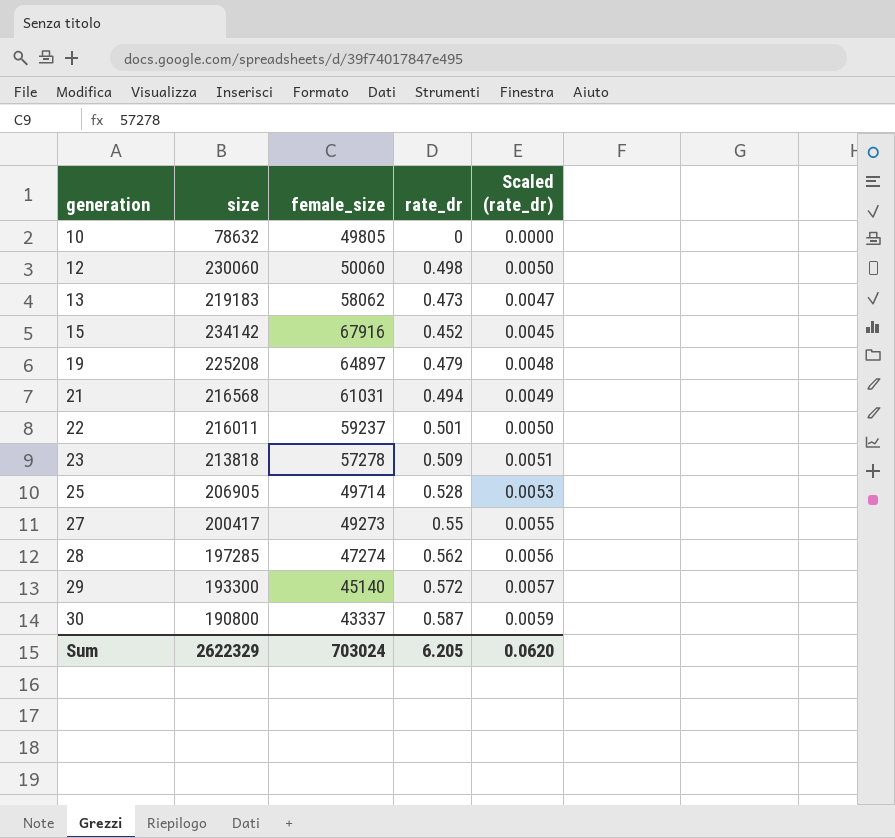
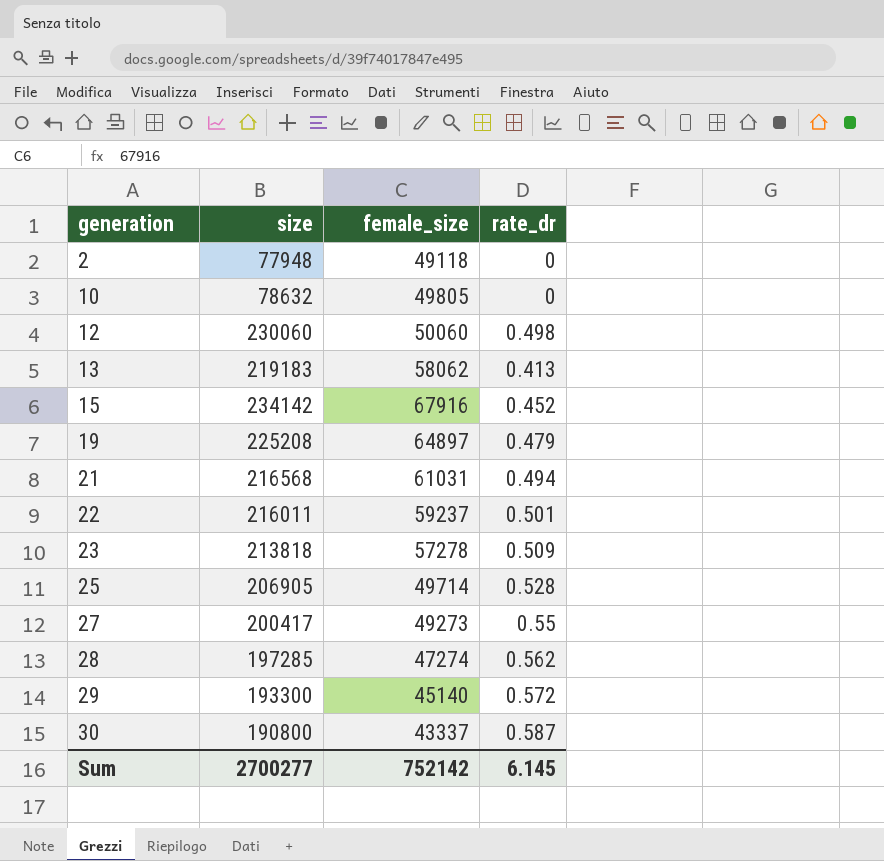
column Scaled (rate_dr) | formula: [rate_dr] * 0.01 -> none
row 2: none -> 77948 | 49118 | 0
13 | rate_dr: 0.473 -> 0.413
Sum | size: 2622329 -> 2700277
Sum | female_size: 703024 -> 752142
Sum | rate_dr: 6.205 -> 6.145

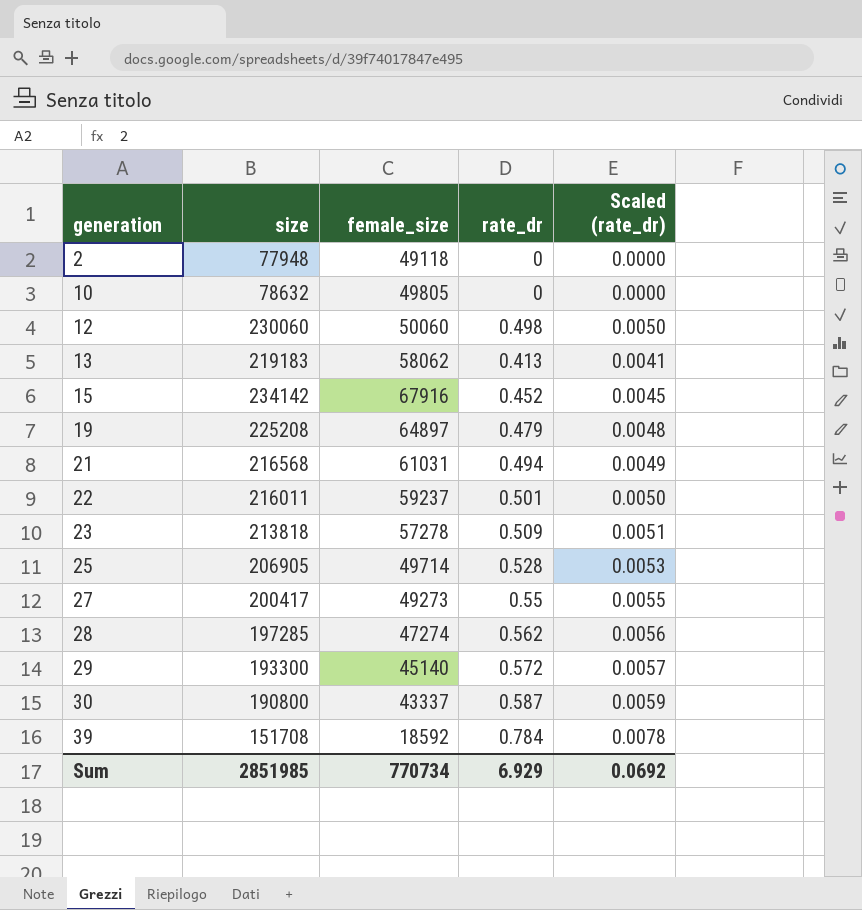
column Scaled (rate_dr) | formula: none -> [rate_dr] * 0.01
row 39: none -> 151708 | 18592 | 0.784 | 0.0078
Sum | size: 2700277 -> 2851985
Sum | female_size: 752142 -> 770734
Sum | rate_dr: 6.145 -> 6.929

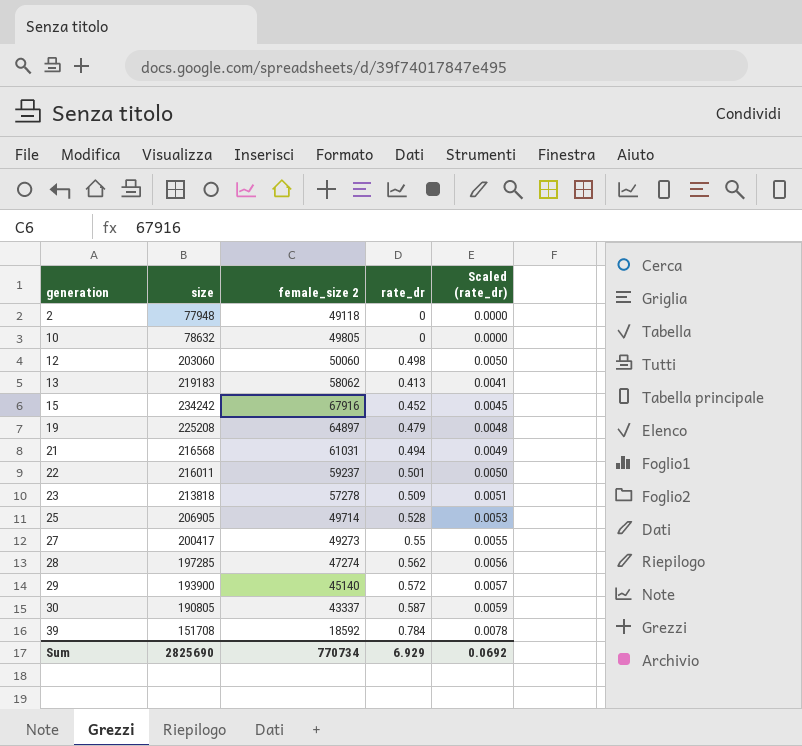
column name: female_size -> female_size 2
12 | size: 230060 -> 203060
15 | size: 234142 -> 234242
29 | size: 193300 -> 193900
30 | size: 190800 -> 190805
Sum | size: 2851985 -> 2825690

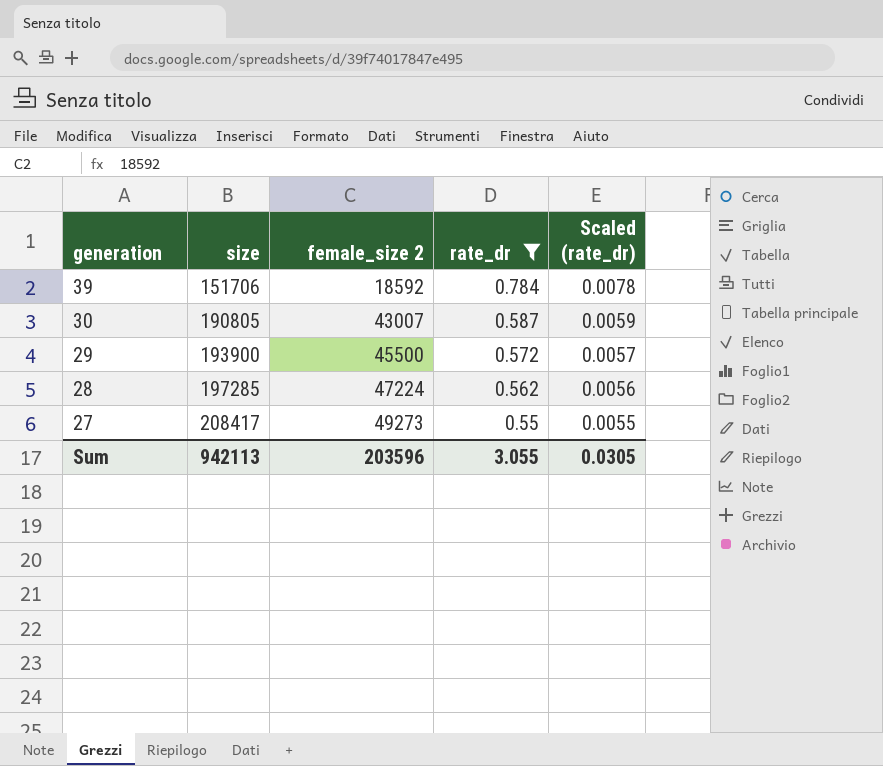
filter: none -> rate_dr >= 0.55
row order: generation ascending -> generation descending
39 | size: 151708 -> 151706
30 | female_size 2: 43337 -> 43007
29 | female_size 2: 45140 -> 45500
28 | female_size 2: 47274 -> 47224
27 | size: 200417 -> 208417
Sum | size: 2825690 -> 942113
Sum | female_size 2: 770734 -> 203596
Sum | rate_dr: 6.929 -> 3.055
Sum | Scaled (rate_dr): 0.0692 -> 0.0305

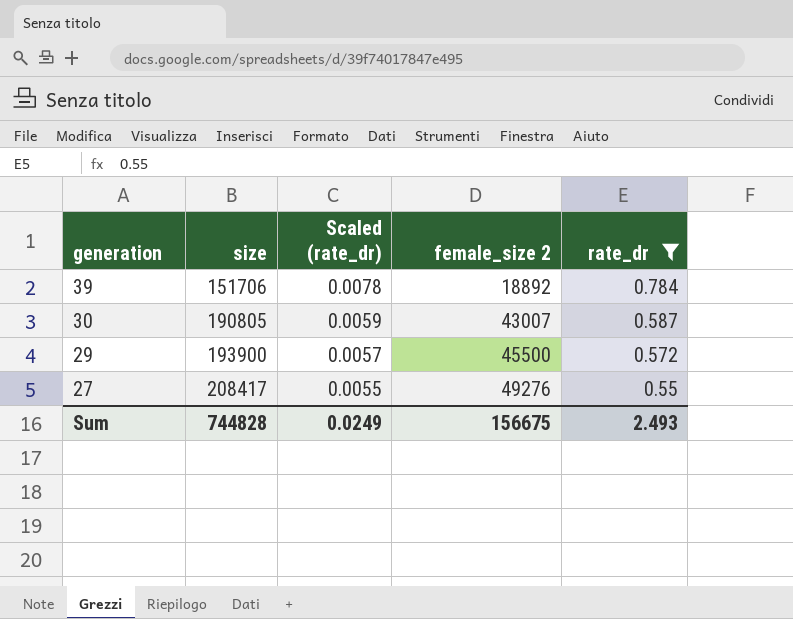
column Scaled (rate_dr) | position: 5 -> 3
row 28: 197285 | 47224 | 0.562 | 0.0056 -> none
39 | female_size 2: 18592 -> 18892
27 | female_size 2: 49273 -> 49276
Sum | size: 942113 -> 744828
Sum | Scaled (rate_dr): 0.0305 -> 0.0249
Sum | female_size 2: 203596 -> 156675
Sum | rate_dr: 3.055 -> 2.493

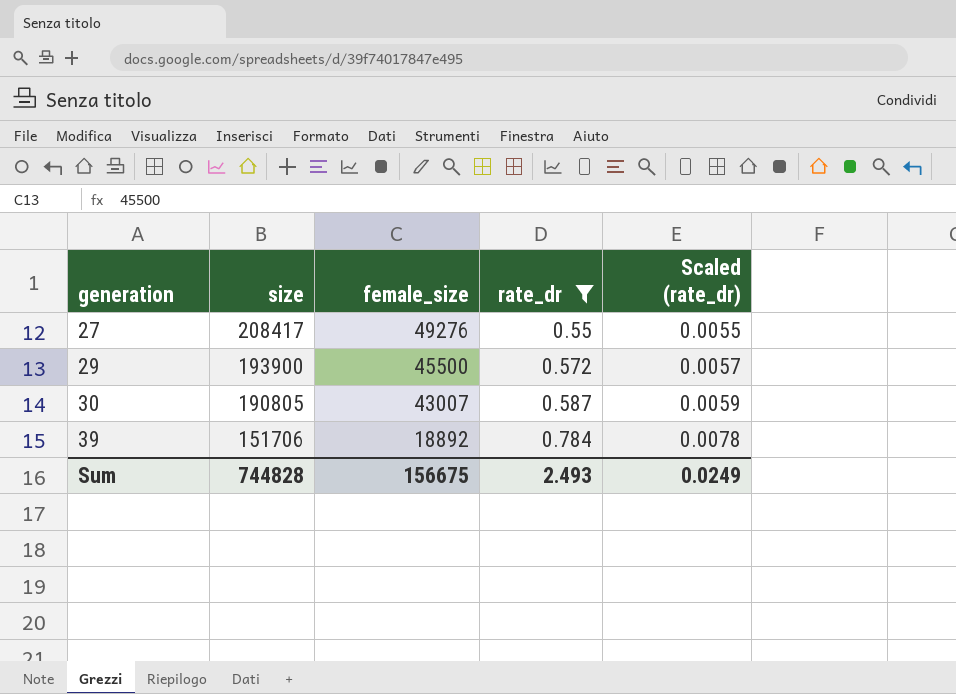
row order: generation descending -> generation ascending
column name: female_size 2 -> female_size
column Scaled (rate_dr) | position: 3 -> 5

